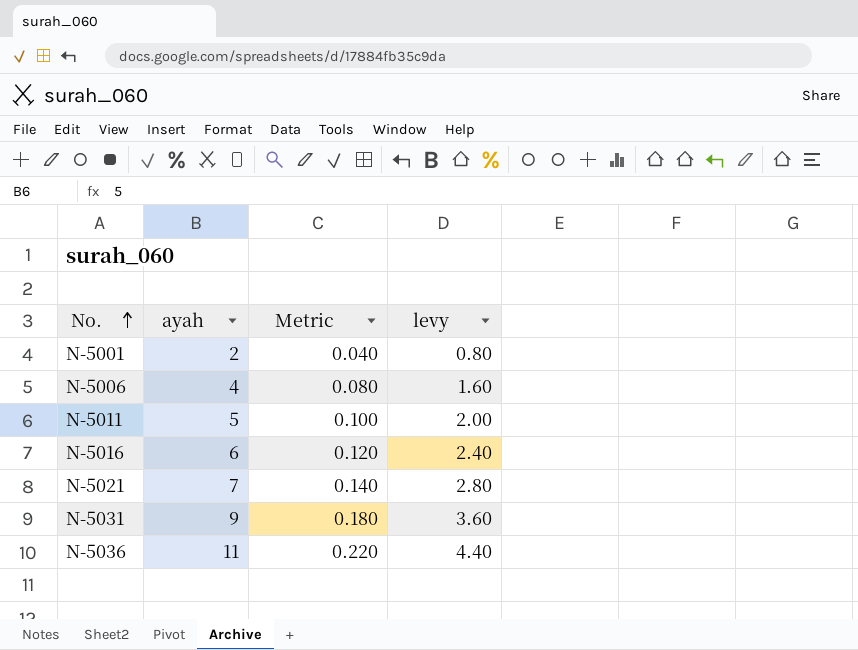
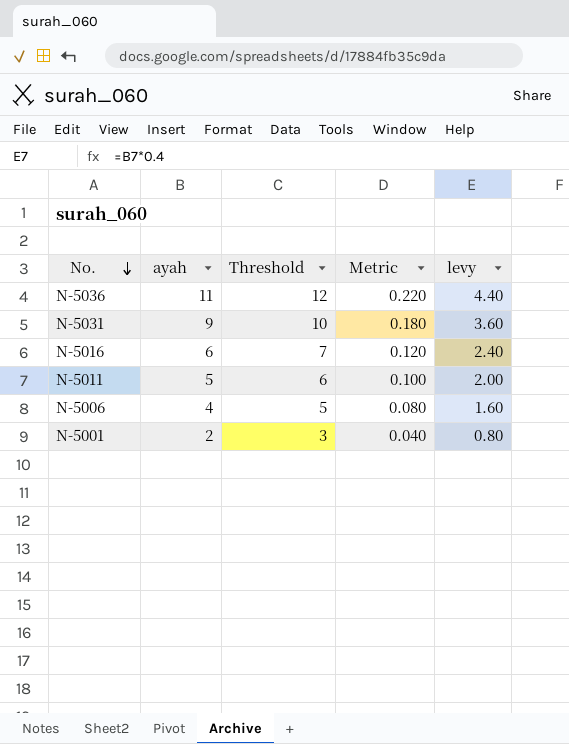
row order: No. ascending -> No. descending
column Threshold | formula: none -> [ayah] + 1
row N-5021: 7 | 0.140 | 2.80 -> none

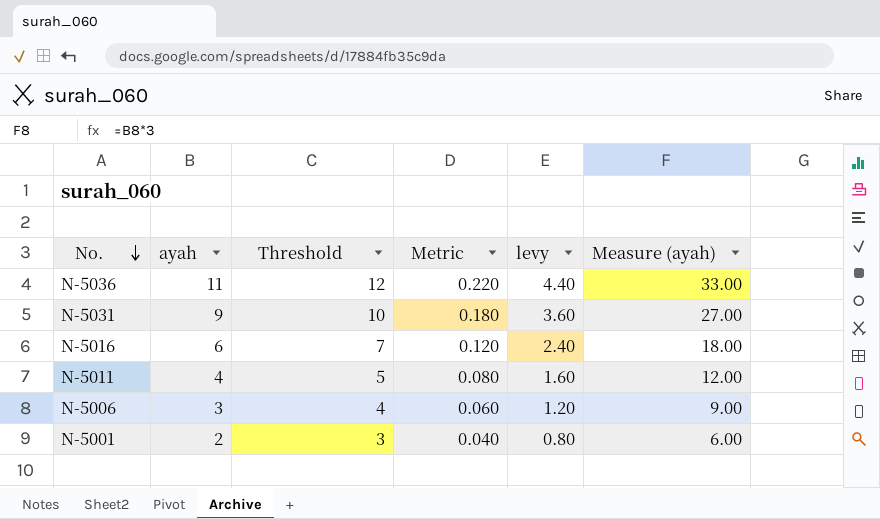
column Measure (ayah) | formula: none -> [ayah] * 3
N-5011 | ayah: 5 -> 4
N-5011 | Threshold: 6 -> 5
N-5011 | Metric: 0.100 -> 0.080
N-5011 | levy: 2.00 -> 1.60
N-5006 | ayah: 4 -> 3
N-5006 | Threshold: 5 -> 4
N-5006 | Metric: 0.080 -> 0.060
N-5006 | levy: 1.60 -> 1.20

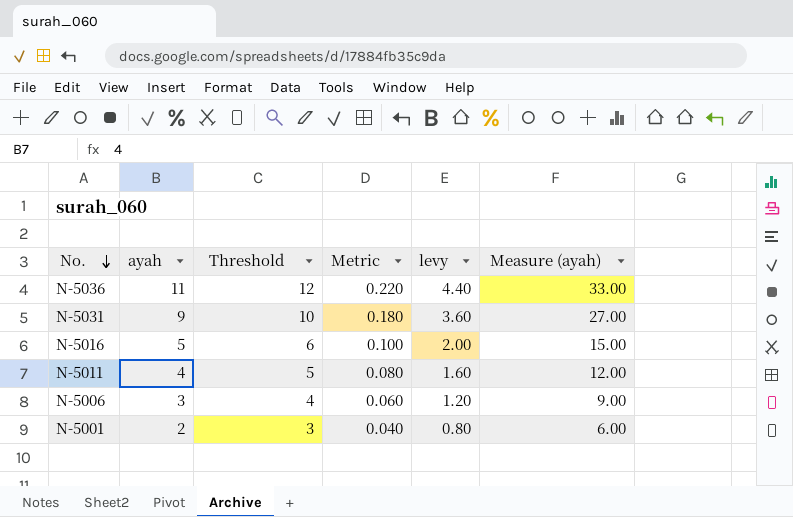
N-5016 | ayah: 6 -> 5
N-5016 | Threshold: 7 -> 6
N-5016 | Metric: 0.120 -> 0.100
N-5016 | levy: 2.40 -> 2.00
N-5016 | Measure (ayah): 18.00 -> 15.00

